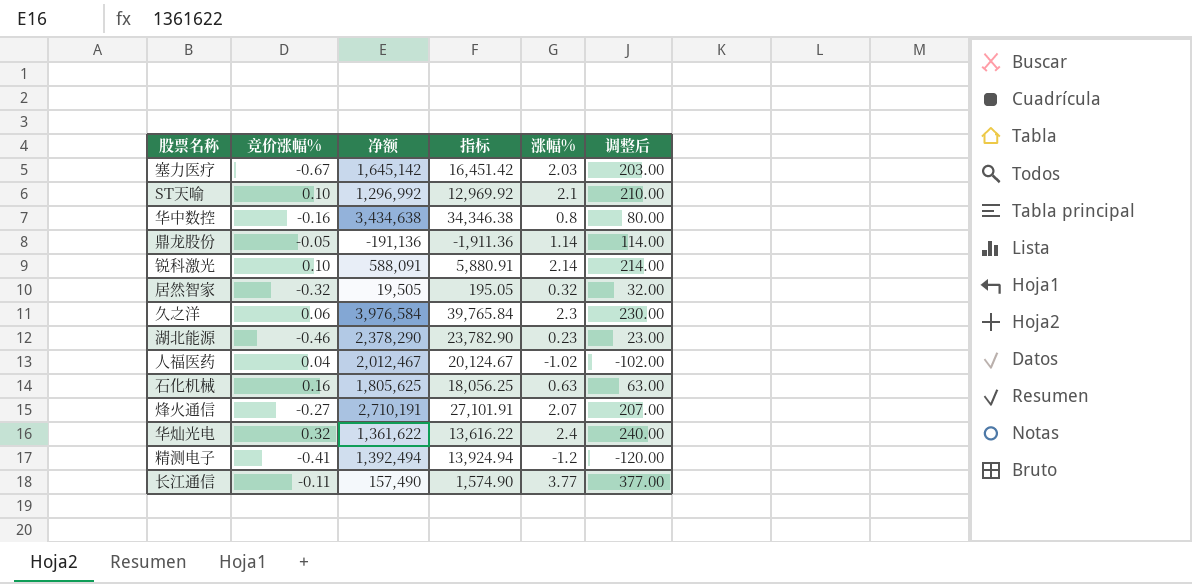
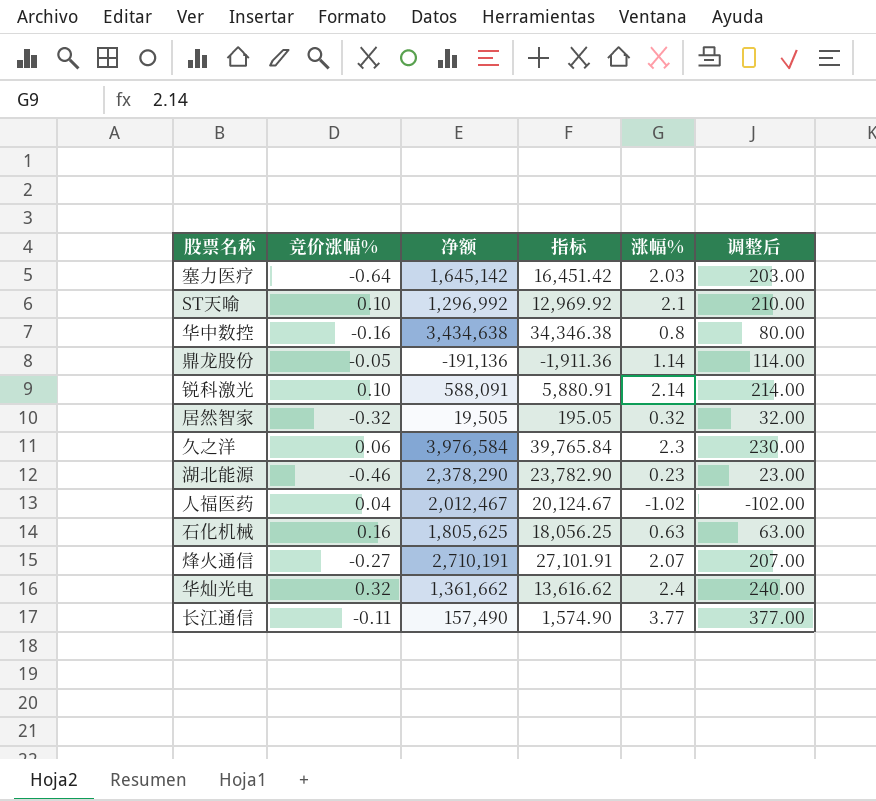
row 精测电子: -0.41 | 1,392,494 | 13,924.94 | -1.2 | -120.00 -> none
塞力医疗 | 竞价涨幅%: -0.67 -> -0.64
华灿光电 | 净额: 1,361,622 -> 1,361,662
华灿光电 | 指标: 13,616.22 -> 13,616.62

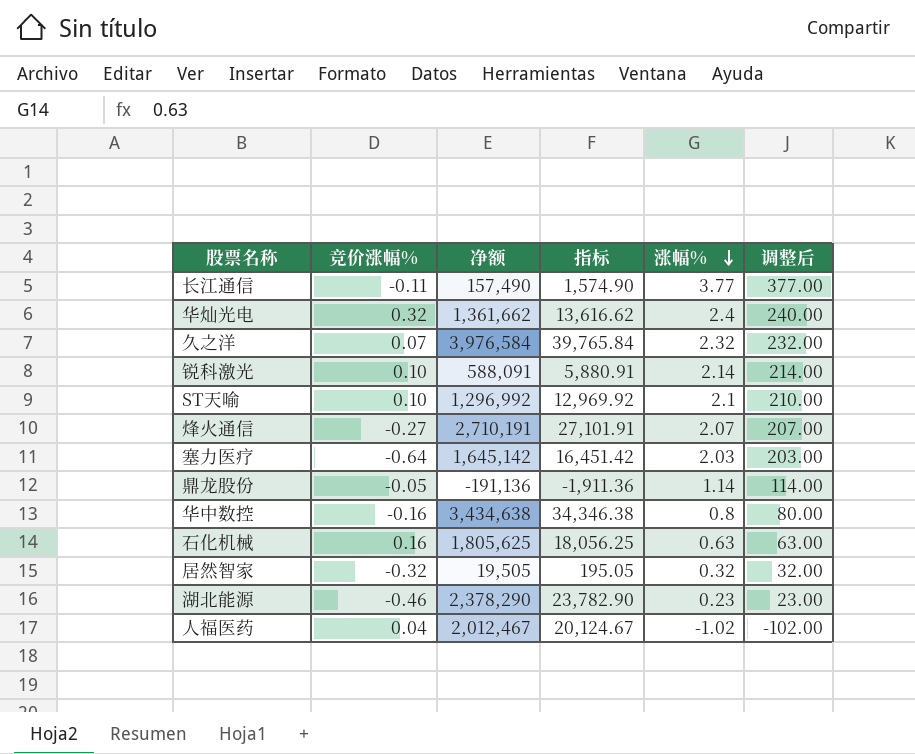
row order: none -> 涨幅% descending
久之洋 | 竞价涨幅%: 0.06 -> 0.07
久之洋 | 涨幅%: 2.3 -> 2.32
久之洋 | 调整后: 230.00 -> 232.00

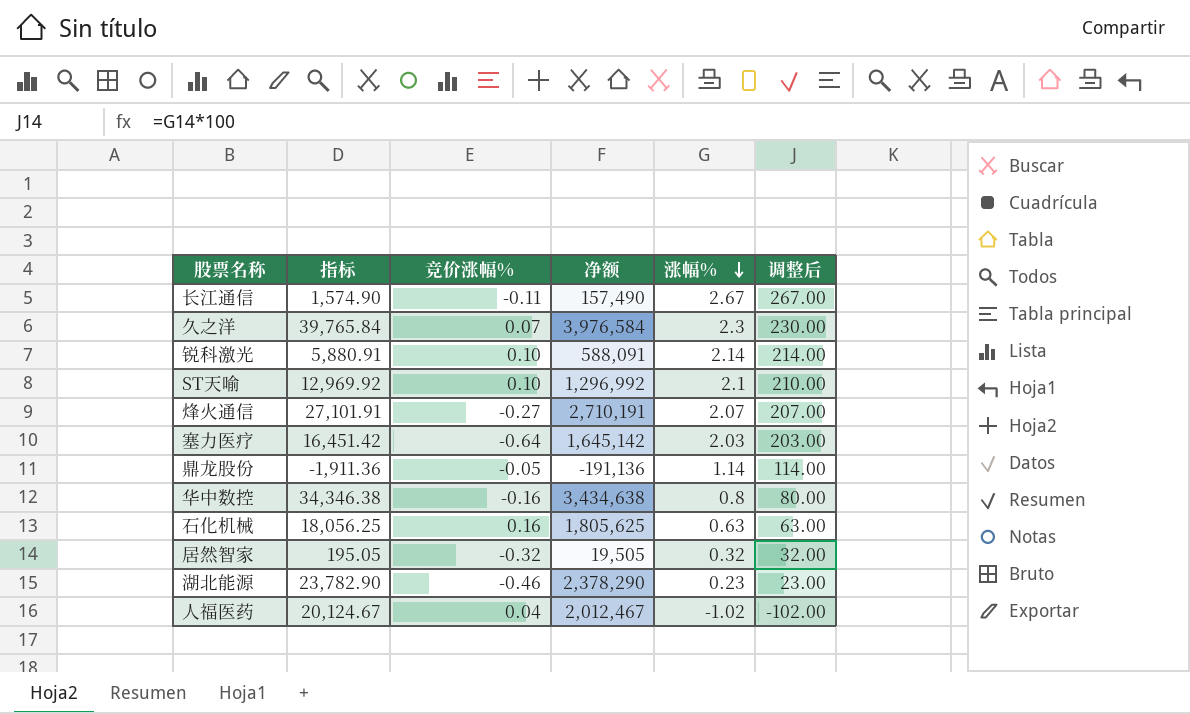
column 指标 | position: 4 -> 2
row 华灿光电: 0.32 | 1,361,662 | 13,616.62 | 2.4 | 240.00 -> none
长江通信 | 涨幅%: 3.77 -> 2.67
长江通信 | 调整后: 377.00 -> 267.00
久之洋 | 涨幅%: 2.32 -> 2.3
久之洋 | 调整后: 232.00 -> 230.00

